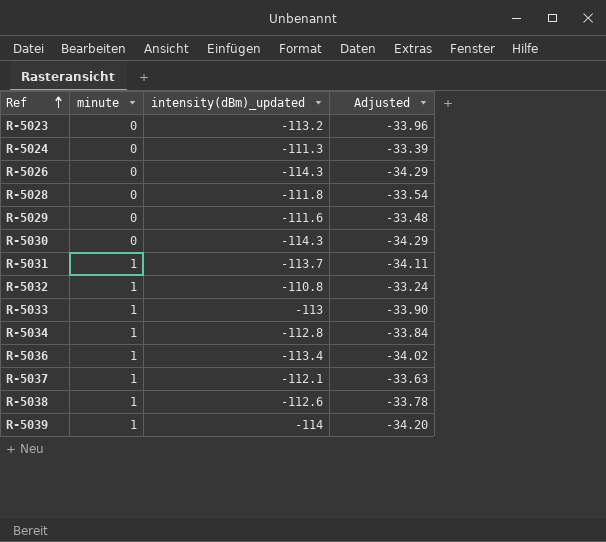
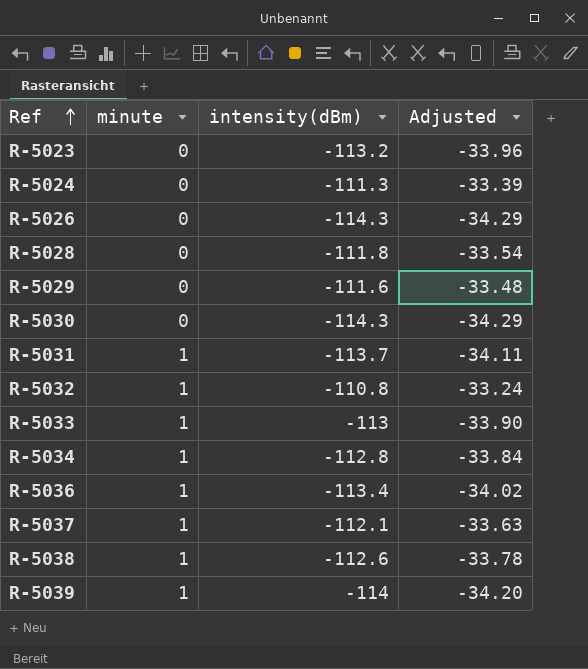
column name: intensity(dBm)_updated -> intensity(dBm)

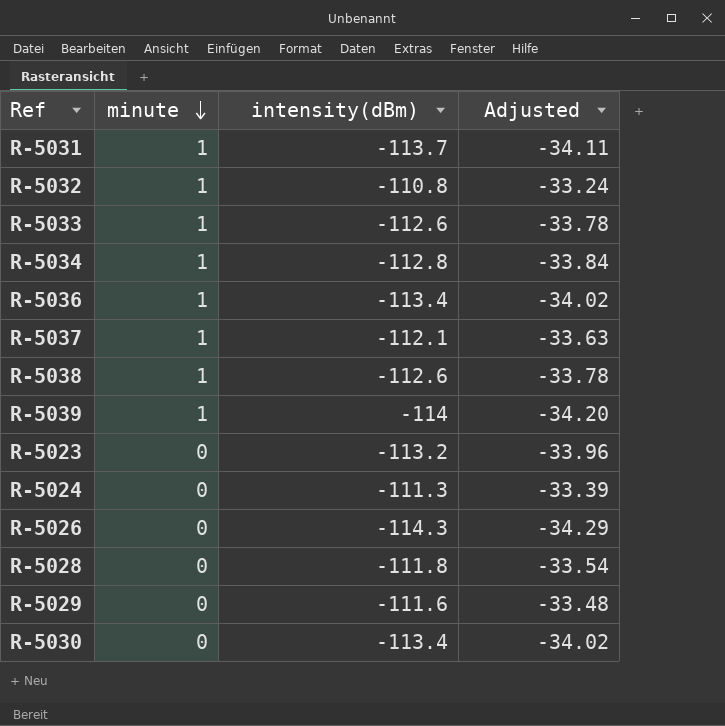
row order: Ref ascending -> minute descending
R-5033 | intensity(dBm): -113 -> -112.6
R-5033 | Adjusted: -33.90 -> -33.78
R-5030 | intensity(dBm): -114.3 -> -113.4
R-5030 | Adjusted: -34.29 -> -34.02

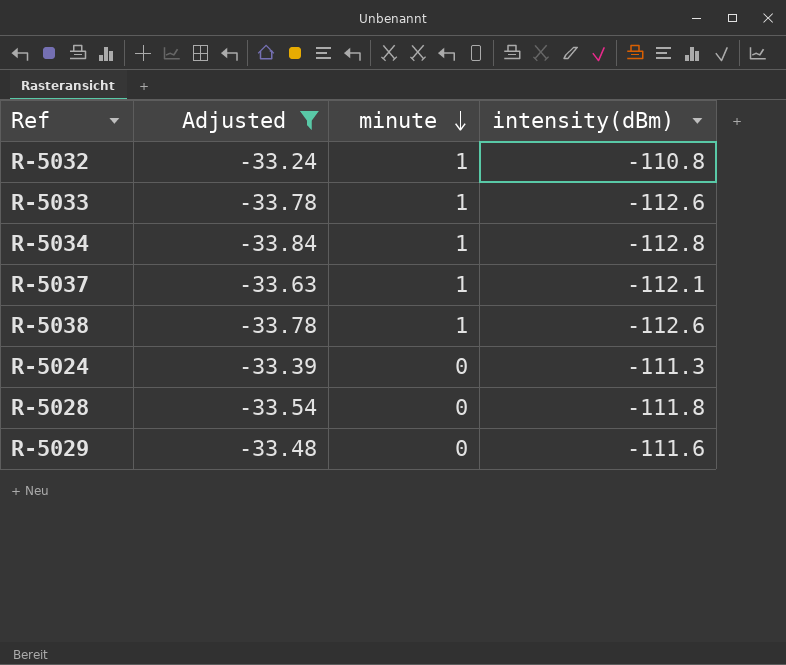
filter: none -> Adjusted >= -33.84
column Adjusted | position: 4 -> 2

